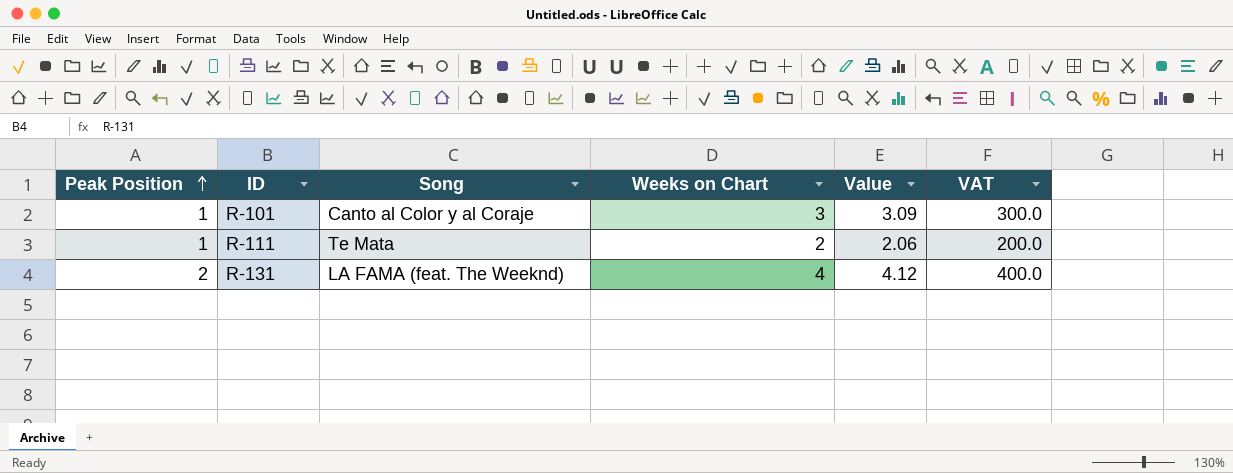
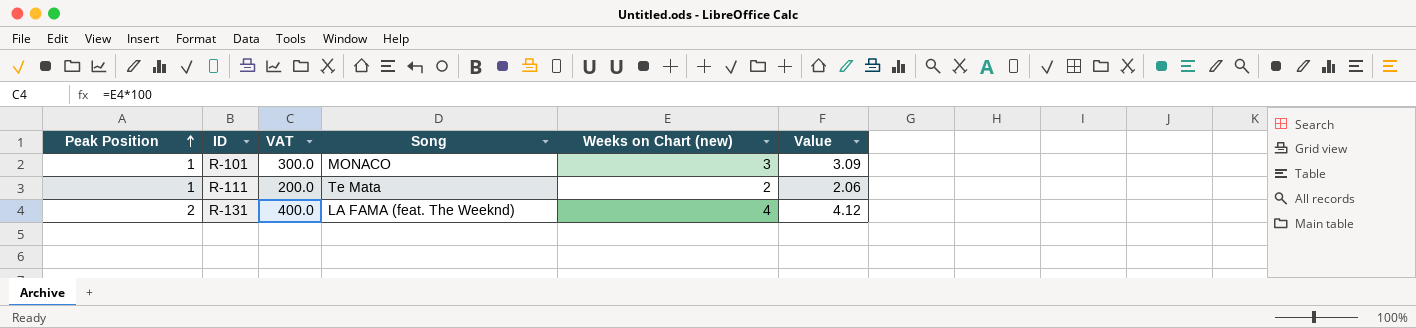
column VAT | position: 6 -> 3
column name: Weeks on Chart -> Weeks on Chart (new)
R-101 | Song: Canto al Color y al Coraje -> MONACO

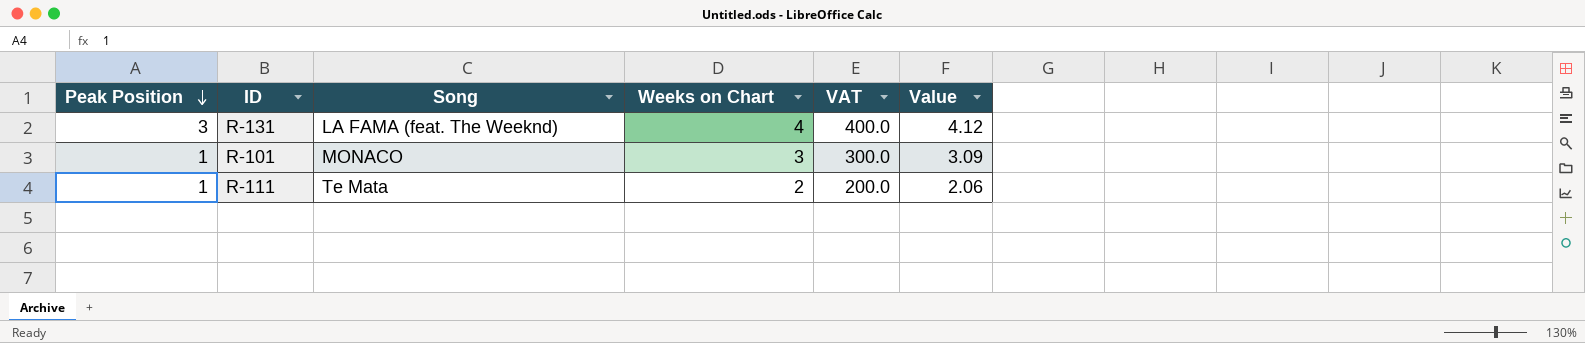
row order: Peak Position ascending -> Peak Position descending
column name: Weeks on Chart (new) -> Weeks on Chart
column VAT | position: 3 -> 5
R-131 | Peak Position: 2 -> 3

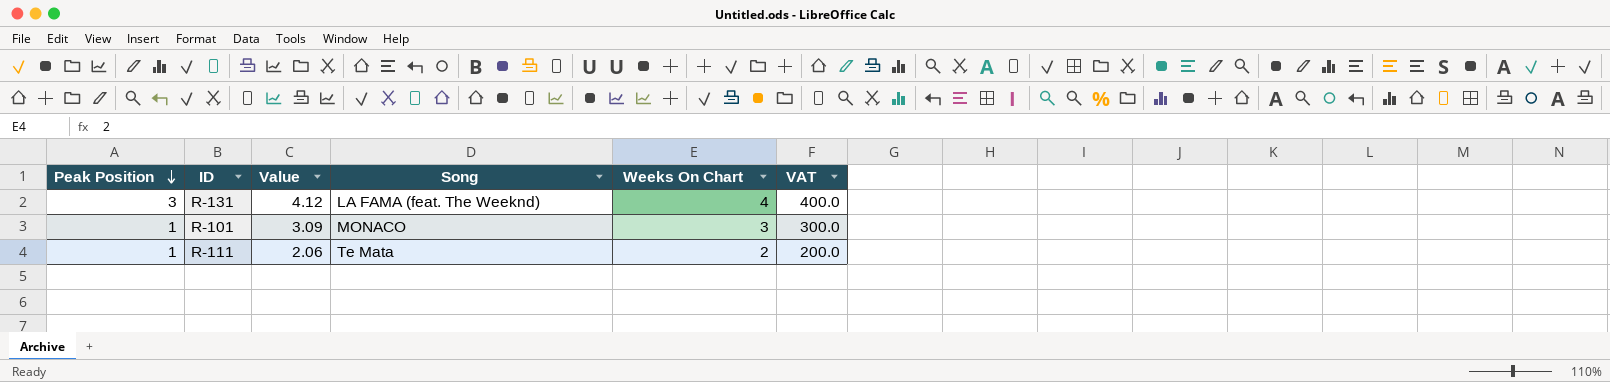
column Value | position: 6 -> 3
column name: Weeks on Chart -> Weeks On Chart

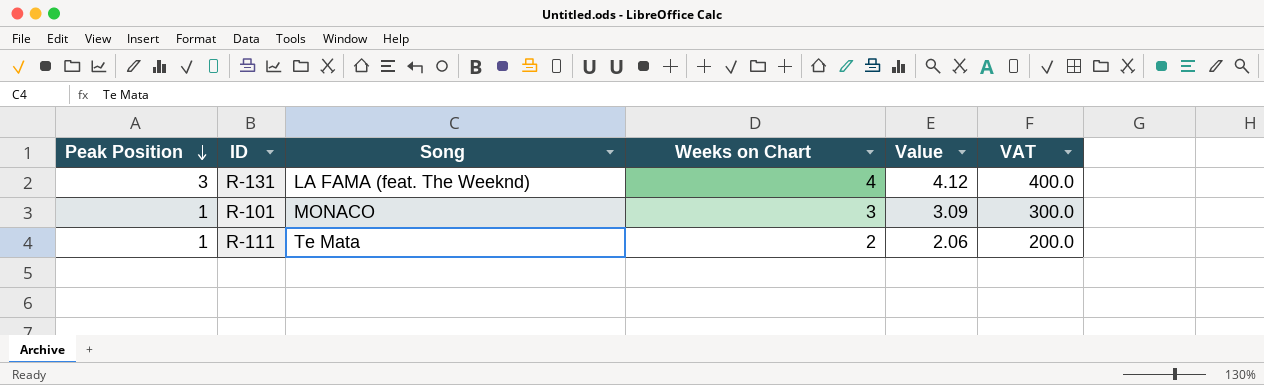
column name: Weeks On Chart -> Weeks on Chart
column Value | position: 3 -> 5

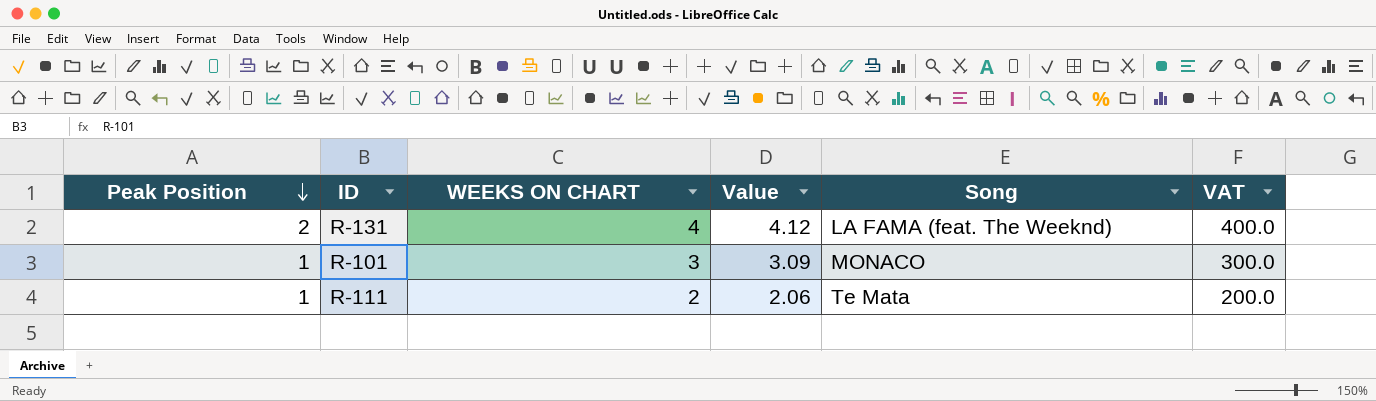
column name: Weeks on Chart -> WEEKS ON CHART
column Song | position: 3 -> 5
R-131 | Peak Position: 3 -> 2

